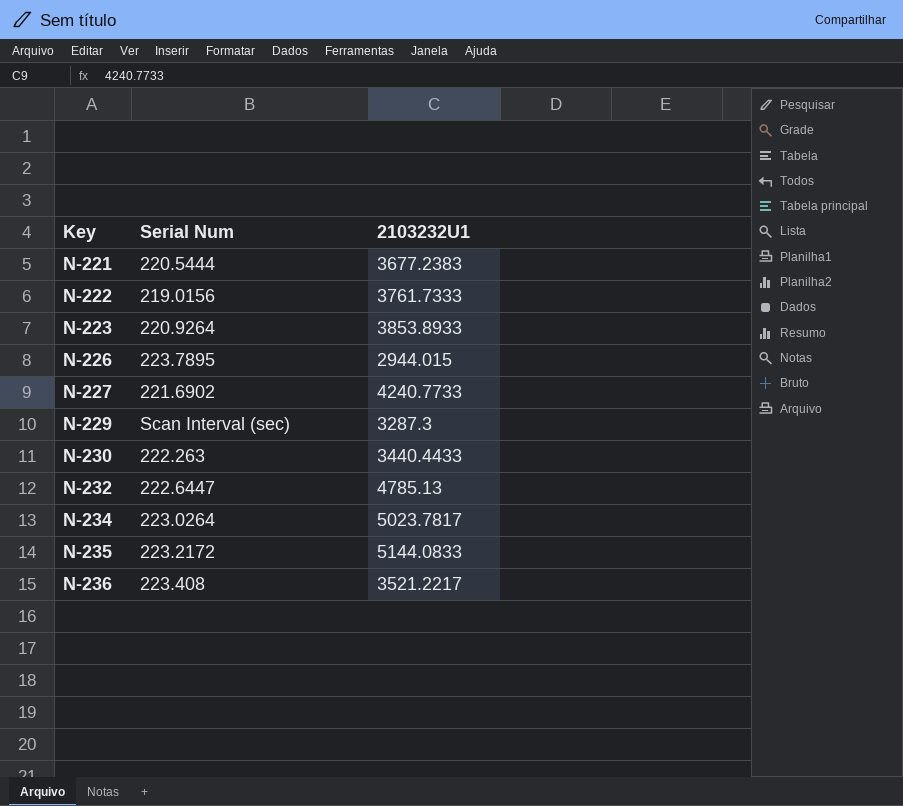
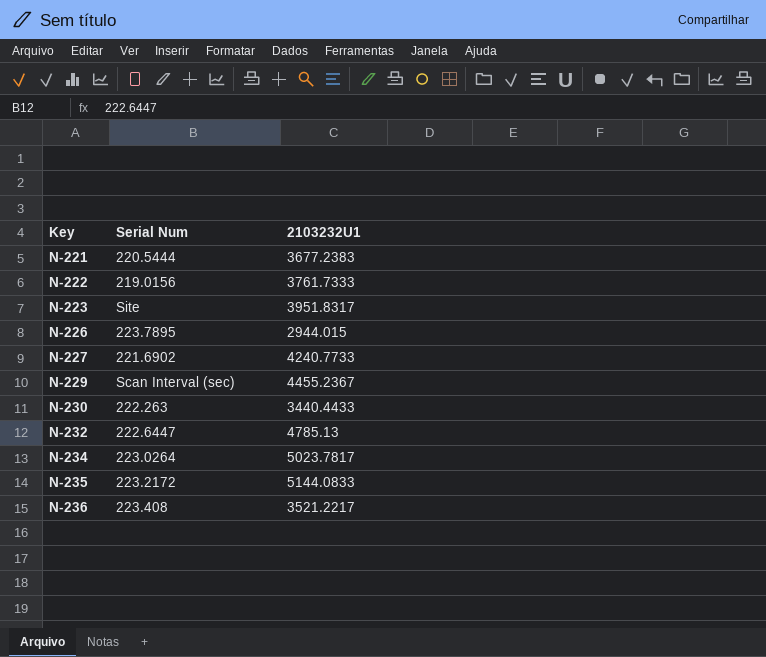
N-223 | Serial Num: 220.9264 -> Site
N-223 | 2103232U1: 3853.8933 -> 3951.8317
N-229 | 2103232U1: 3287.3 -> 4455.2367

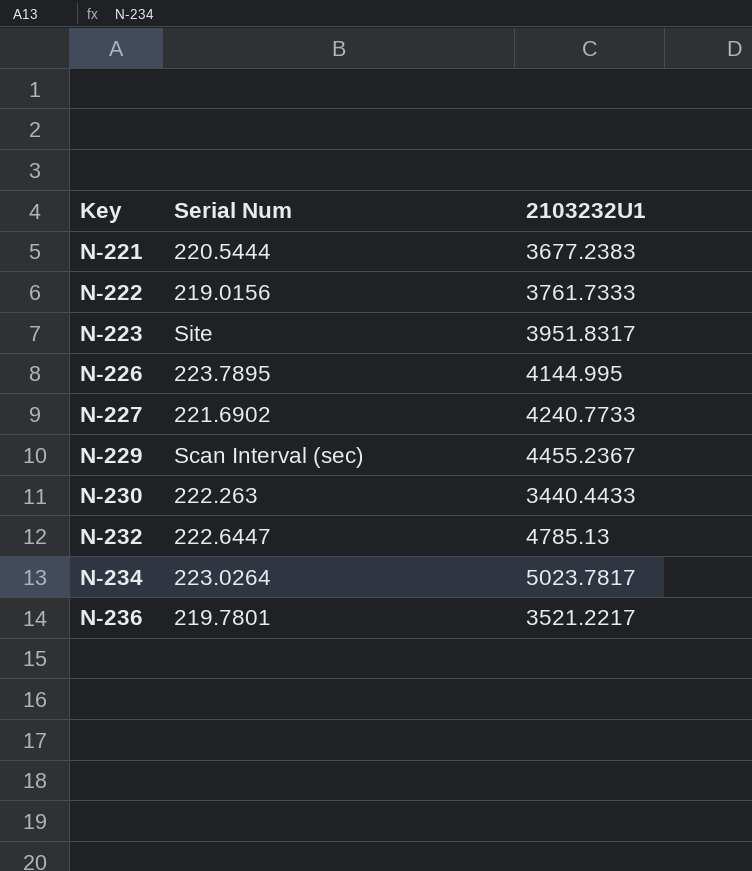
row N-235: 223.2172 | 5144.0833 -> none
N-226 | 2103232U1: 2944.015 -> 4144.995
N-236 | Serial Num: 223.408 -> 219.7801

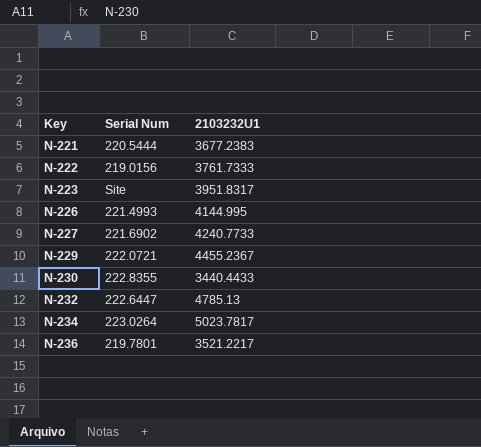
N-226 | Serial Num: 223.7895 -> 221.4993
N-229 | Serial Num: Scan Interval (sec) -> 222.0721
N-230 | Serial Num: 222.263 -> 222.8355

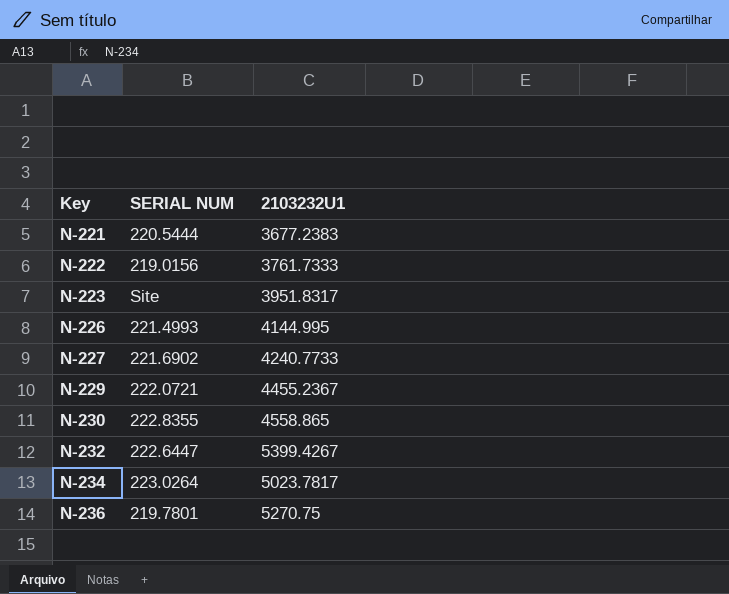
column name: Serial Num -> SERIAL NUM
N-230 | 2103232U1: 3440.4433 -> 4558.865
N-232 | 2103232U1: 4785.13 -> 5399.4267
N-236 | 2103232U1: 3521.2217 -> 5270.75

